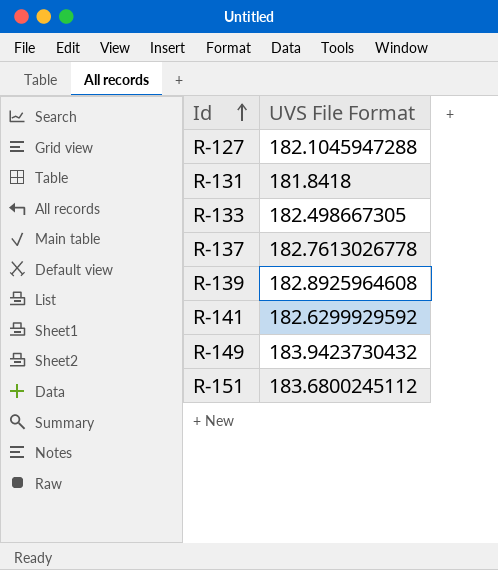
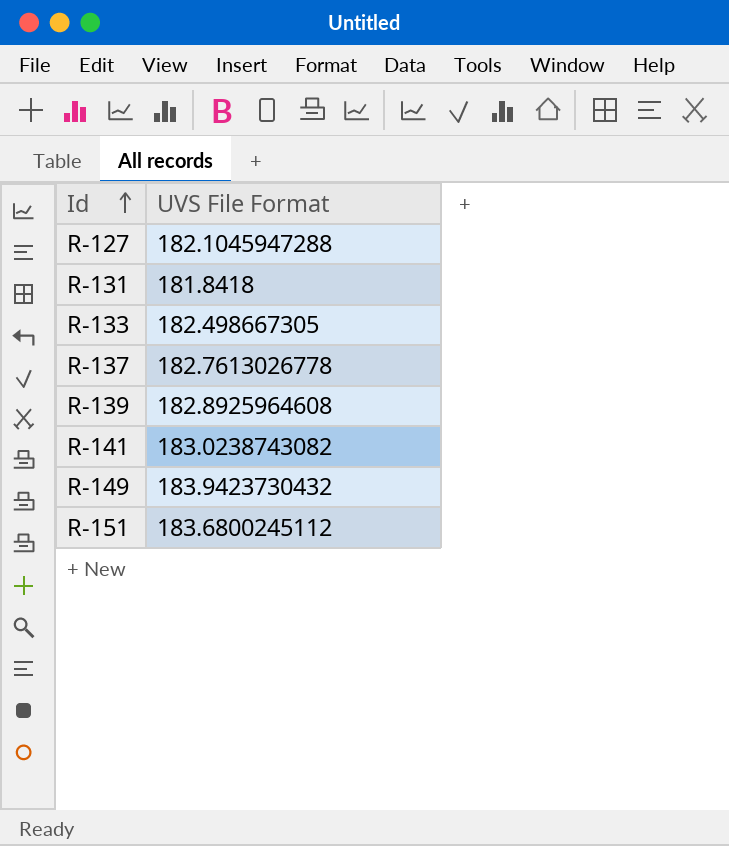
R-141 | UVS File Format: 182.6299929592 -> 183.0238743082

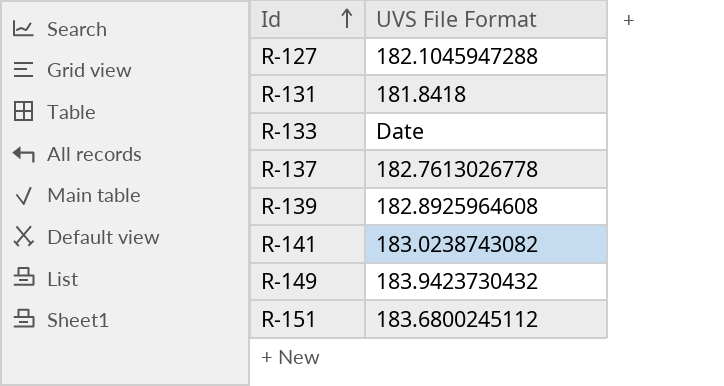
R-133 | UVS File Format: 182.498667305 -> Date

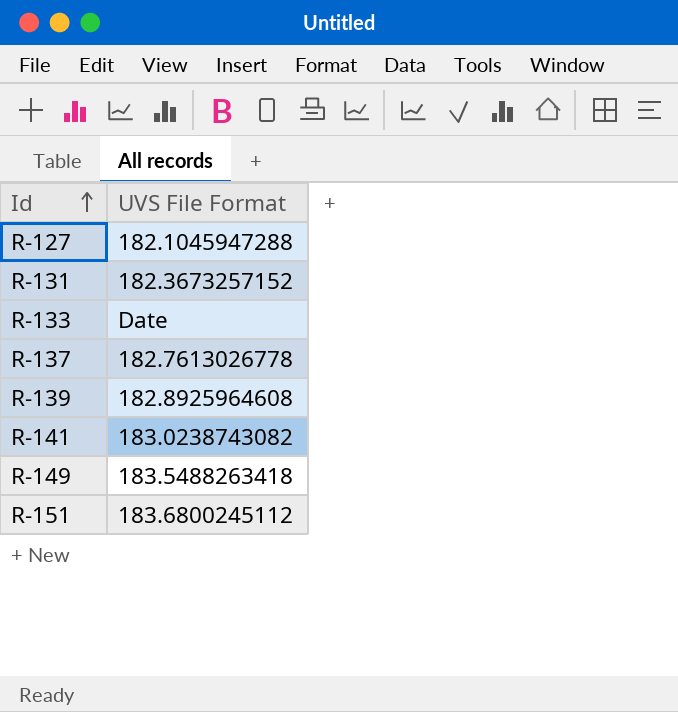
R-131 | UVS File Format: 181.8418 -> 182.3673257152
R-149 | UVS File Format: 183.9423730432 -> 183.5488263418

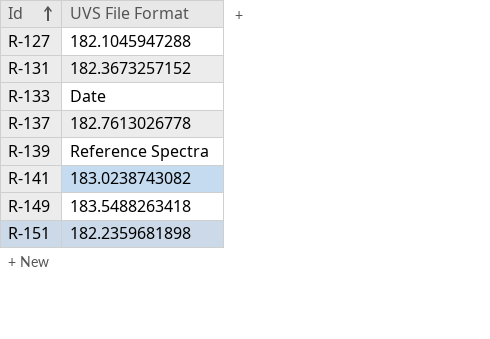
R-139 | UVS File Format: 182.8925964608 -> Reference Spectra
R-151 | UVS File Format: 183.6800245112 -> 182.2359681898

